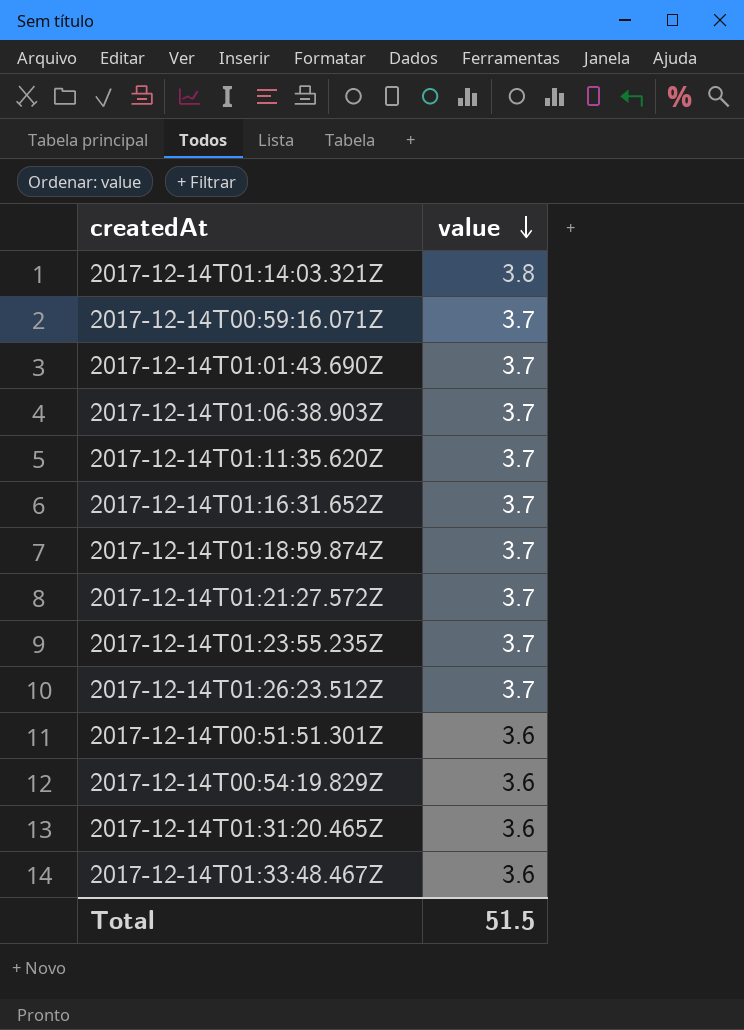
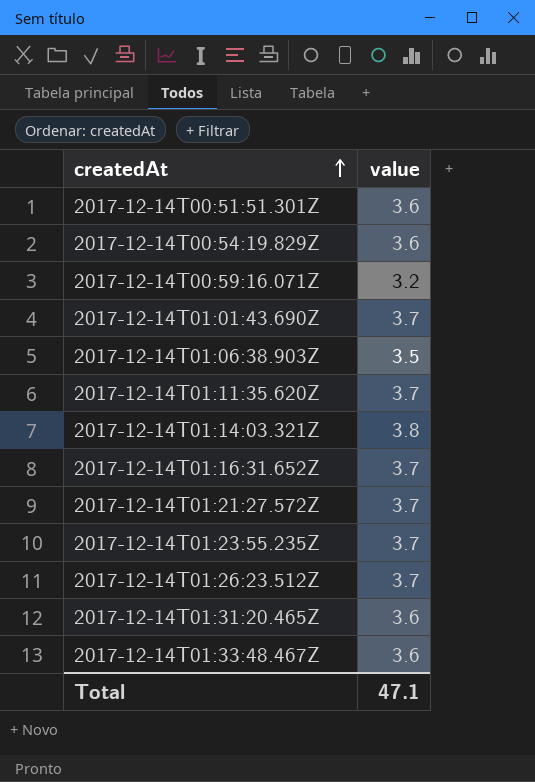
row order: value descending -> createdAt ascending
row 2017-12-14T01:18:59.874Z: 3.7 -> none
2017-12-14T00:59:16.071Z | value: 3.7 -> 3.2
2017-12-14T01:06:38.903Z | value: 3.7 -> 3.5
Total | value: 51.5 -> 47.1

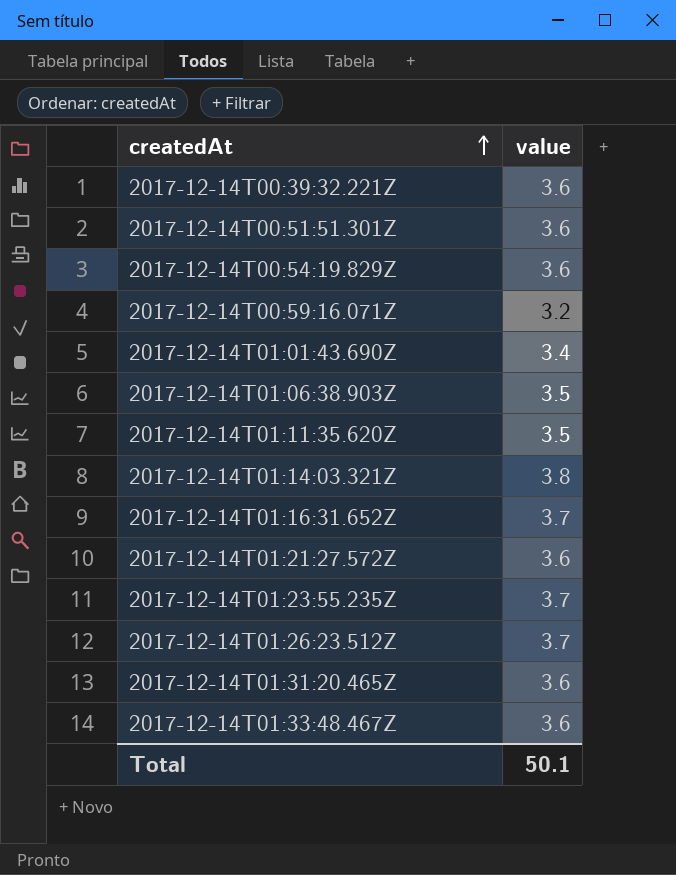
row 2017-12-14T00:39:32.221Z: none -> 3.6
2017-12-14T01:01:43.690Z | value: 3.7 -> 3.4
2017-12-14T01:11:35.620Z | value: 3.7 -> 3.5
2017-12-14T01:21:27.572Z | value: 3.7 -> 3.6
Total | value: 47.1 -> 50.1

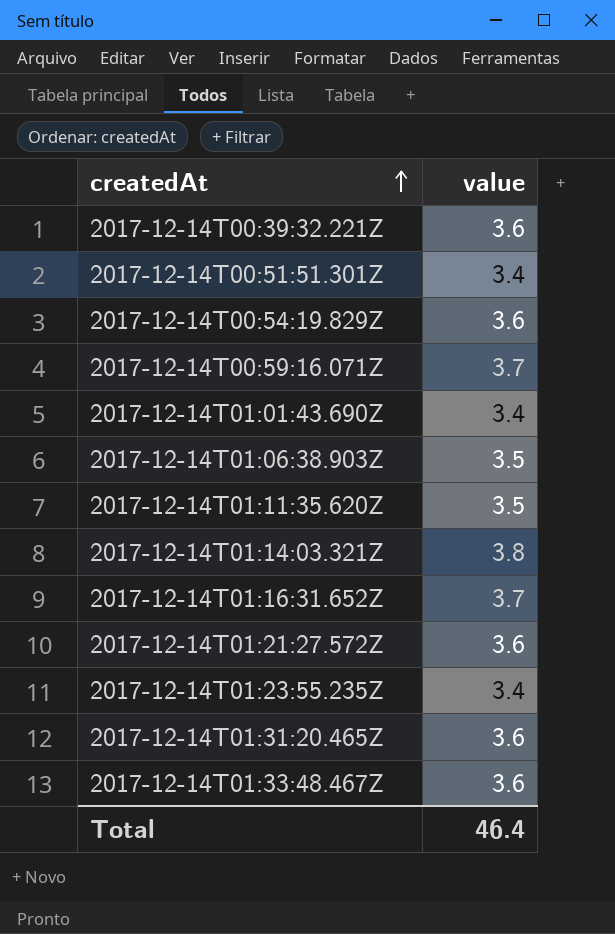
row 2017-12-14T01:26:23.512Z: 3.7 -> none
2017-12-14T00:51:51.301Z | value: 3.6 -> 3.4
2017-12-14T00:59:16.071Z | value: 3.2 -> 3.7
2017-12-14T01:23:55.235Z | value: 3.7 -> 3.4
Total | value: 50.1 -> 46.4

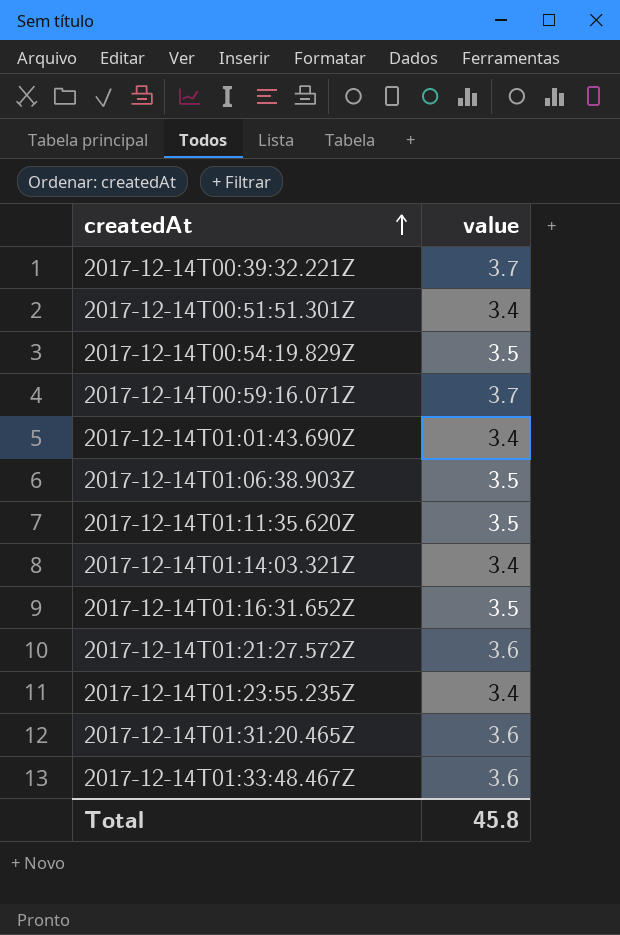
2017-12-14T00:39:32.221Z | value: 3.6 -> 3.7
2017-12-14T00:54:19.829Z | value: 3.6 -> 3.5
2017-12-14T01:14:03.321Z | value: 3.8 -> 3.4
2017-12-14T01:16:31.652Z | value: 3.7 -> 3.5
Total | value: 46.4 -> 45.8

